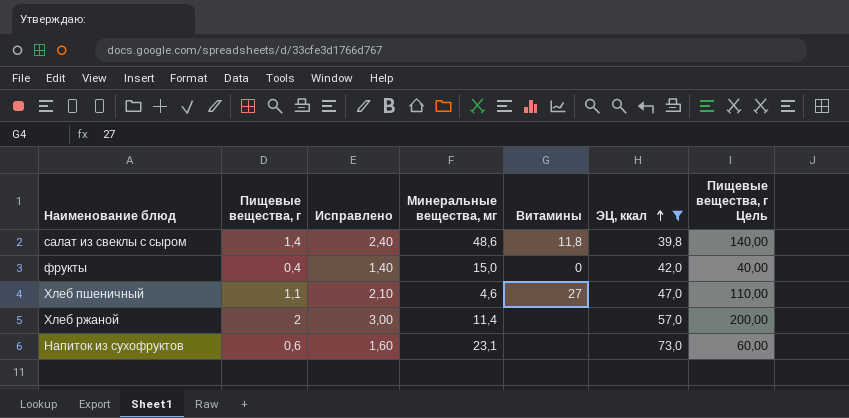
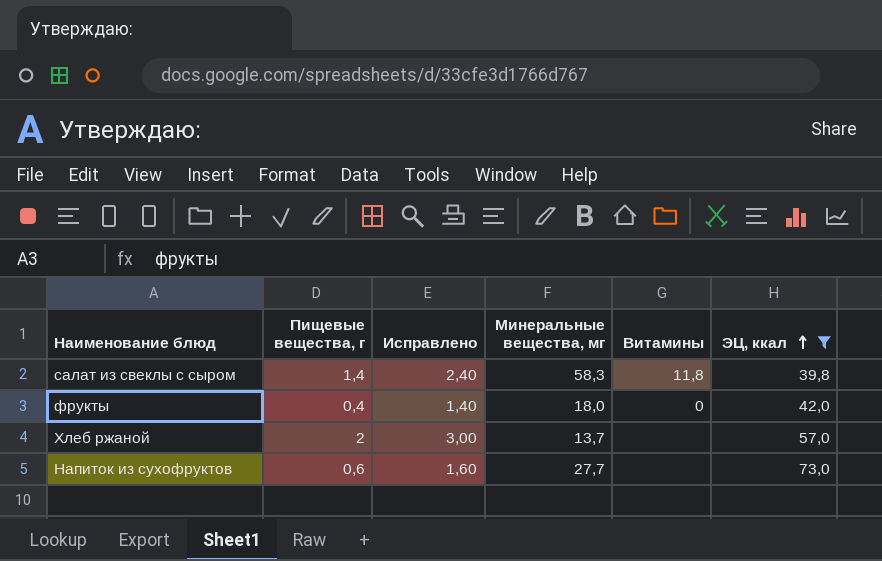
column Пищевые вещества, г Цель | formula: [Пищевые вещества, г] * 100 -> none
row Хлеб пшеничный: 1,1 | 2,10 | 4,6 | 27 | 47,0 | 110,00 -> none
салат из свеклы с сыром | Минеральные вещества, мг: 48,6 -> 58,3
фрукты | Минеральные вещества, мг: 15,0 -> 18,0
Хлеб ржаной | Минеральные вещества, мг: 11,4 -> 13,7
Напиток из сухофруктов | Минеральные вещества, мг: 23,1 -> 27,7

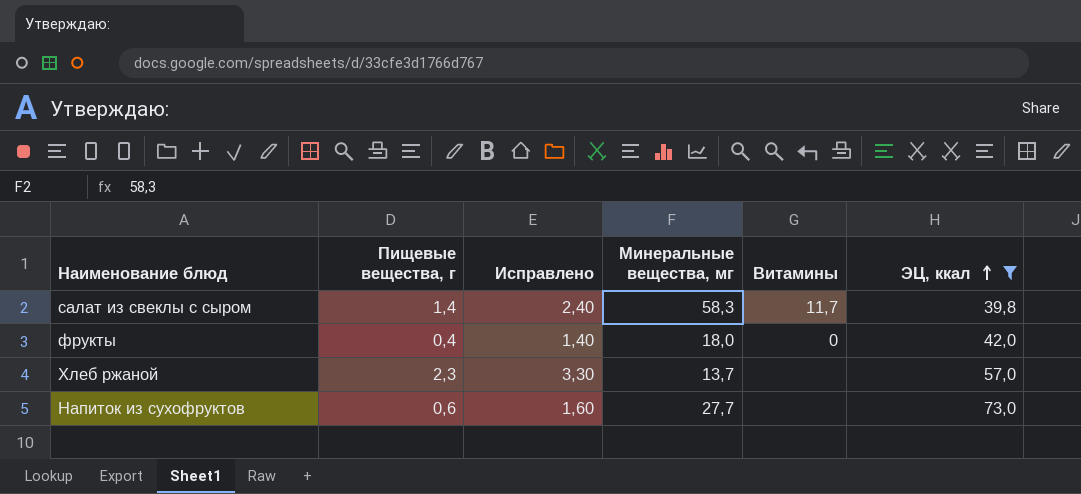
салат из свеклы с сыром | Витамины: 11,8 -> 11,7
Хлеб ржаной | Пищевые вещества, г: 2 -> 2,3
Хлеб ржаной | Исправлено: 3,00 -> 3,30

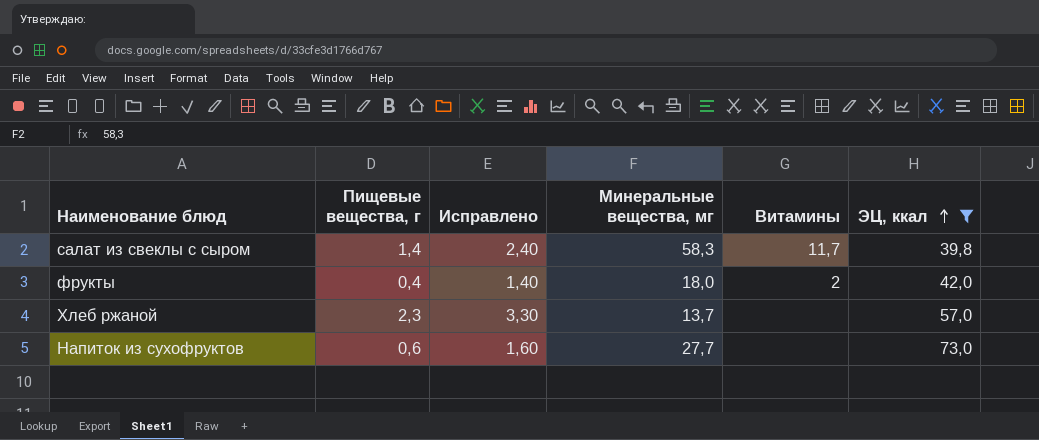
фрукты | Витамины: 0 -> 2

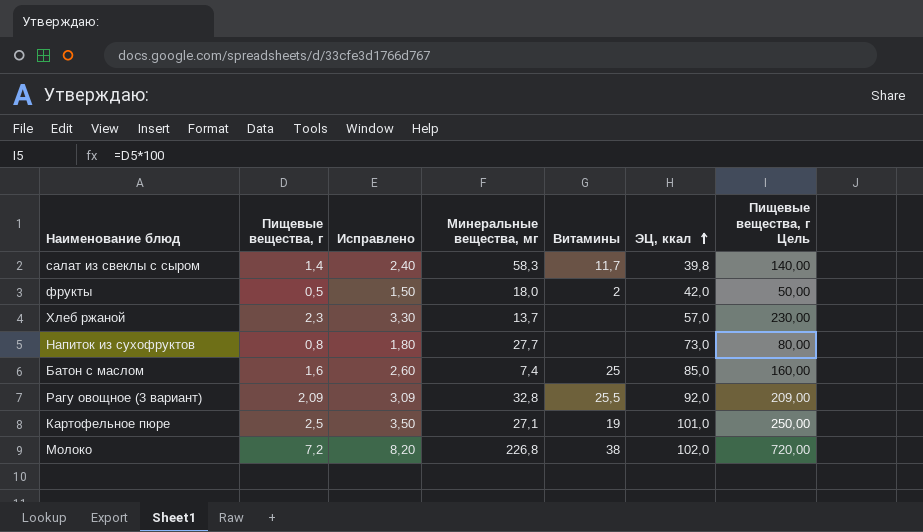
filter: ЭЦ, ккал <= 73,0 -> none
column Пищевые вещества, г Цель | formula: none -> [Пищевые вещества, г] * 100
фрукты | Пищевые вещества, г: 0,4 -> 0,5
фрукты | Исправлено: 1,40 -> 1,50
Напиток из сухофруктов | Пищевые вещества, г: 0,6 -> 0,8
Напиток из сухофруктов | Исправлено: 1,60 -> 1,80

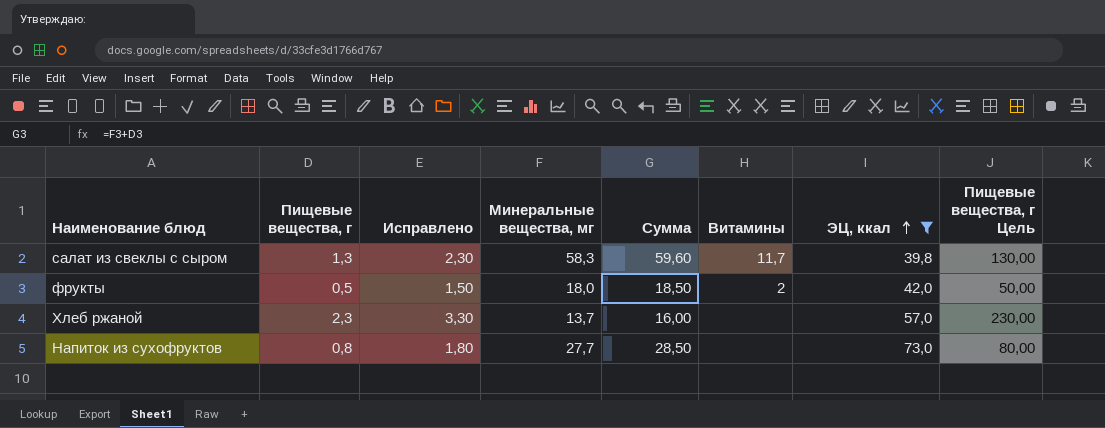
filter: none -> ЭЦ, ккал <= 73,0
column Сумма | formula: none -> [Пищевые вещества, г] + [Минеральные вещества, мг]
салат из свеклы с сыром | Пищевые вещества, г: 1,4 -> 1,3
салат из свеклы с сыром | Исправлено: 2,40 -> 2,30
салат из свеклы с сыром | Пищевые вещества, г Цель: 140,00 -> 130,00

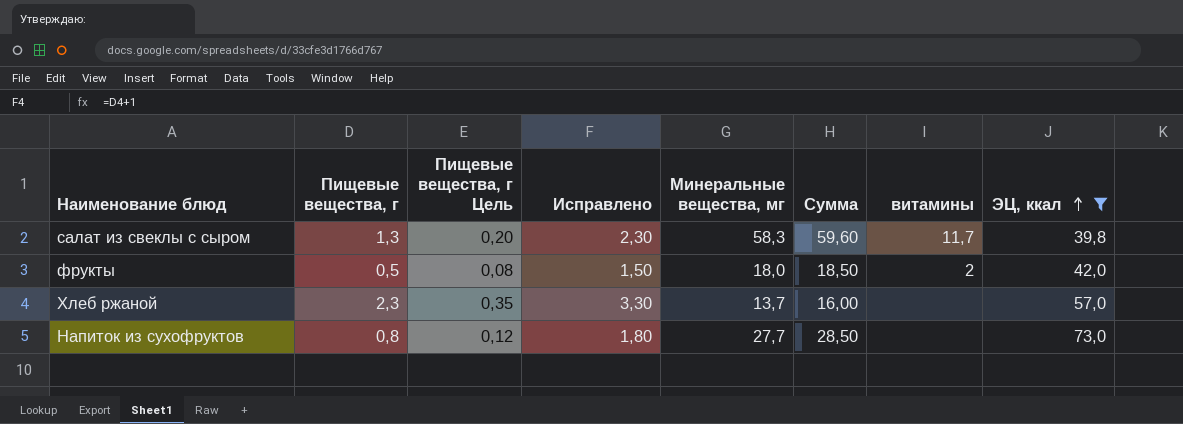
column Пищевые вещества, г Цель | formula: [Пищевые вещества, г] * 100 -> [Пищевые вещества, г] * 0,15
column Пищевые вещества, г Цель | position: 8 -> 3
column name: Витамины -> витамины

